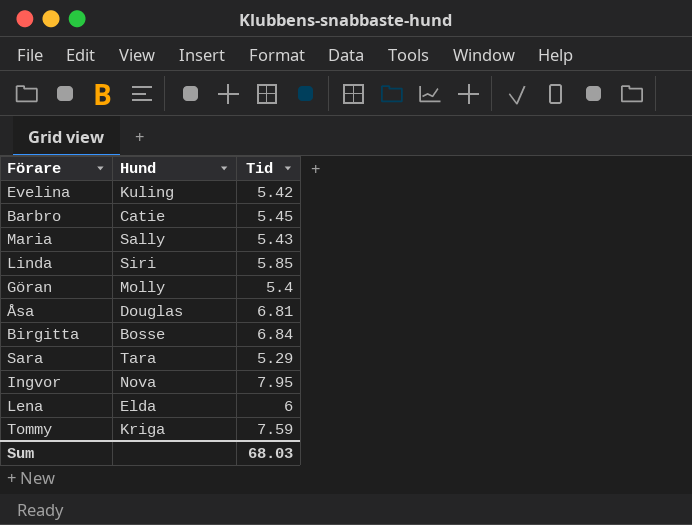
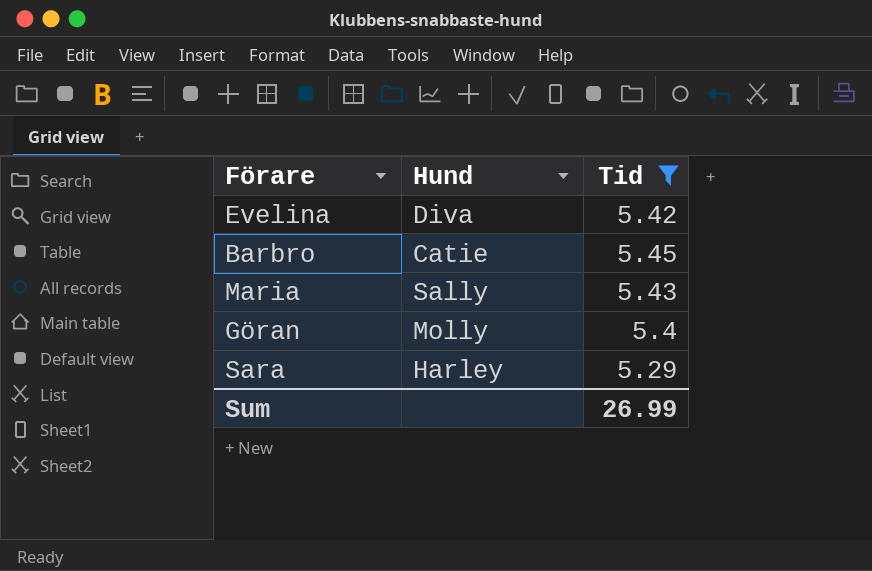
filter: none -> Tid <= 5.45
Evelina | Hund: Kuling -> Diva
Sara | Hund: Tara -> Harley
Sum | Tid: 68.03 -> 26.99

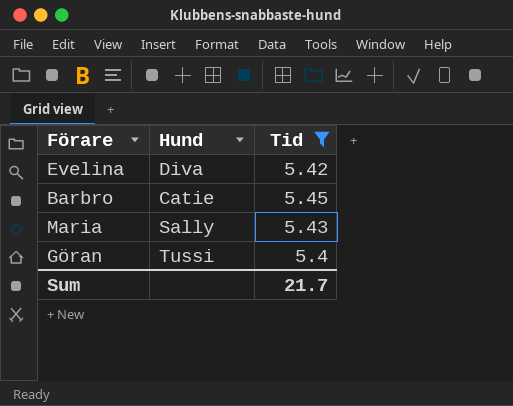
row Sara: Harley | 5.29 -> none
Göran | Hund: Molly -> Tussi
Sum | Tid: 26.99 -> 21.7

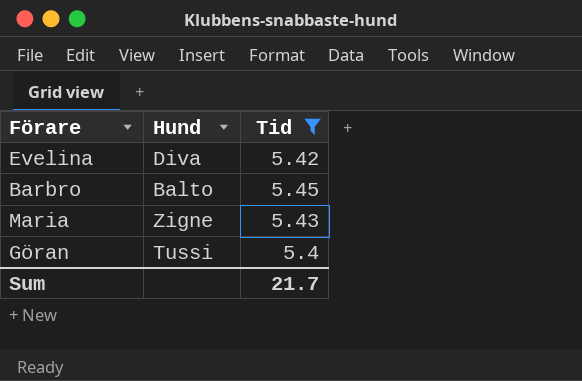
Barbro | Hund: Catie -> Balto
Maria | Hund: Sally -> Zigne

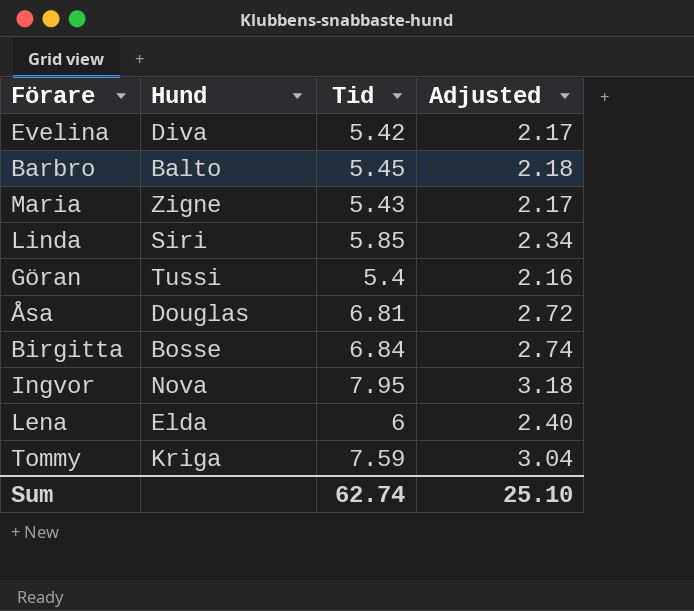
filter: Tid <= 5.45 -> none
column Adjusted | formula: none -> [Tid] * 0.4
Sum | Tid: 21.7 -> 62.74

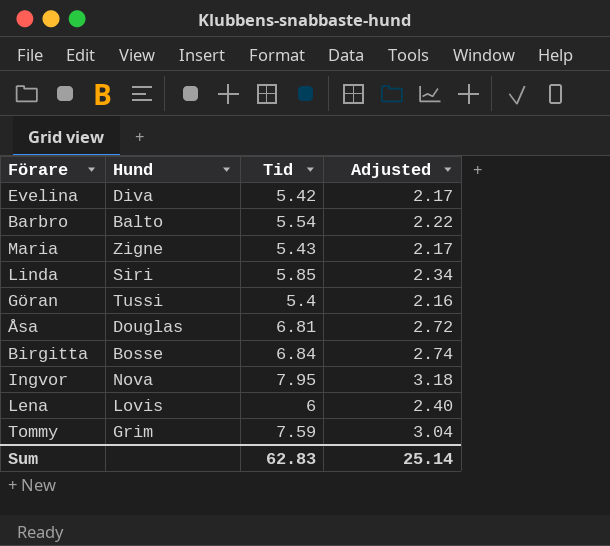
Barbro | Tid: 5.45 -> 5.54
Barbro | Adjusted: 2.18 -> 2.22
Lena | Hund: Elda -> Lovis
Tommy | Hund: Kriga -> Grim
Sum | Tid: 62.74 -> 62.83
Sum | Adjusted: 25.10 -> 25.14

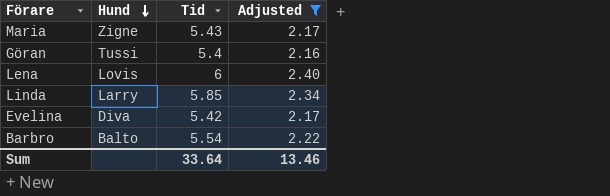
filter: none -> Adjusted <= 2.40
row order: none -> Hund descending
Linda | Hund: Siri -> Larry
Sum | Tid: 62.83 -> 33.64
Sum | Adjusted: 25.14 -> 13.46

